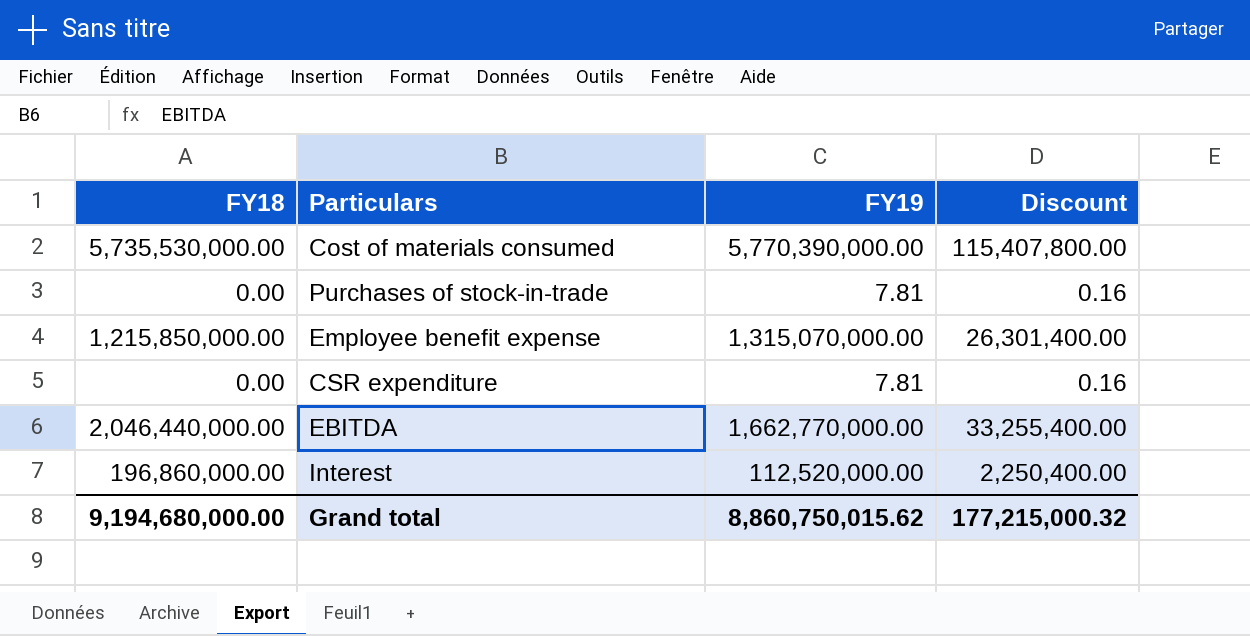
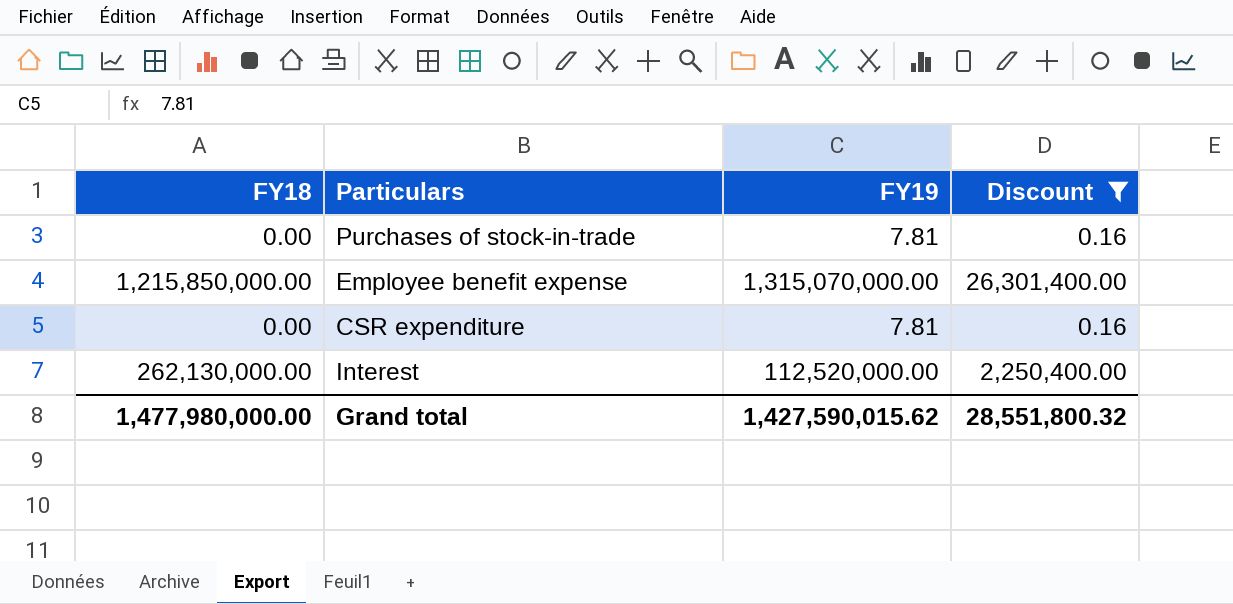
filter: none -> Discount <= 26,301,400.00
Interest | FY18: 196,860,000.00 -> 262,130,000.00
Grand total | FY18: 9,194,680,000.00 -> 1,477,980,000.00
Grand total | FY19: 8,860,750,015.62 -> 1,427,590,015.62
Grand total | Discount: 177,215,000.32 -> 28,551,800.32

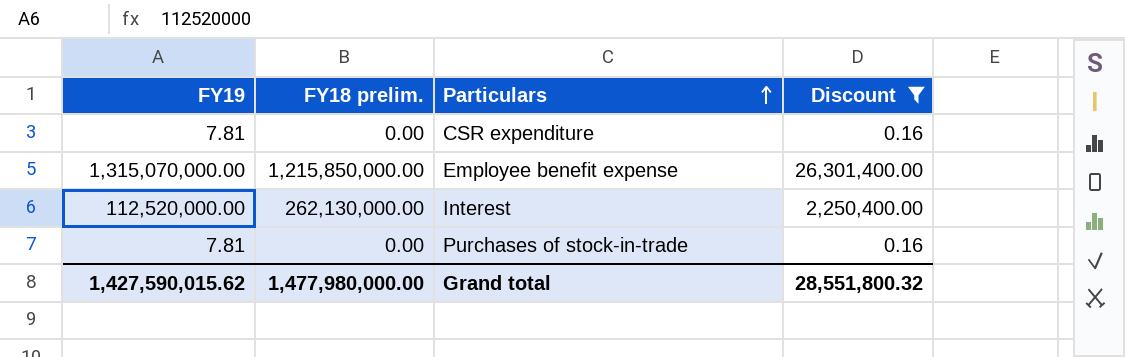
row order: none -> Particulars ascending
column FY19 | position: 3 -> 1
column name: FY18 -> FY18 prelim.

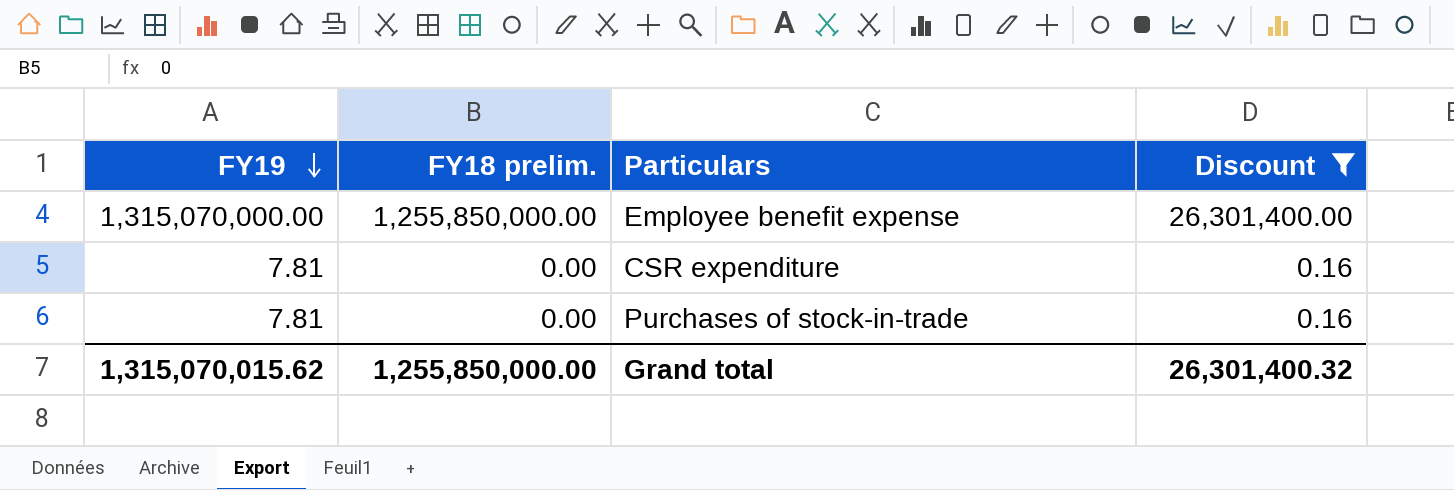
row order: Particulars ascending -> FY19 descending
row Interest: 112,520,000.00 | 262,130,000.00 | 2,250,400.00 -> none
Employee benefit expense | FY18 prelim.: 1,215,850,000.00 -> 1,255,850,000.00
Grand total | FY19: 1,427,590,015.62 -> 1,315,070,015.62
Grand total | FY18 prelim.: 1,477,980,000.00 -> 1,255,850,000.00
Grand total | Discount: 28,551,800.32 -> 26,301,400.32

